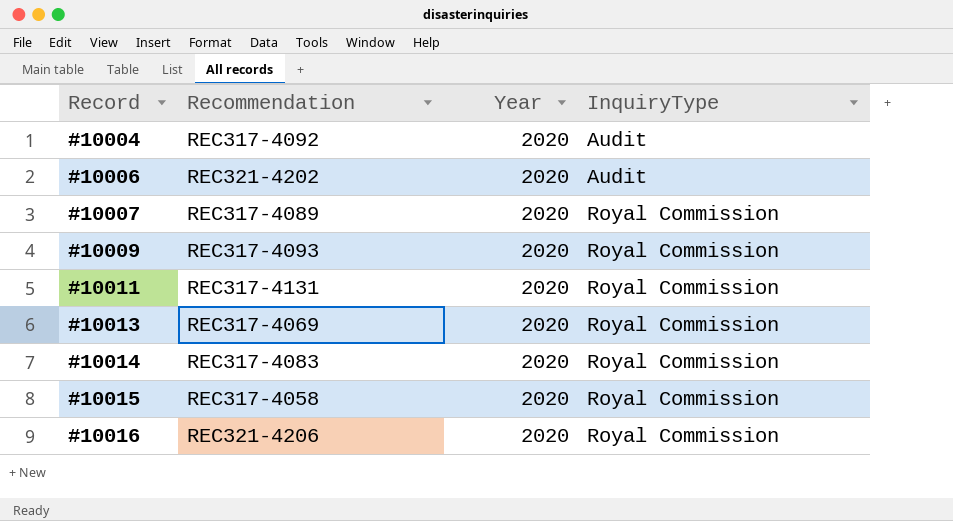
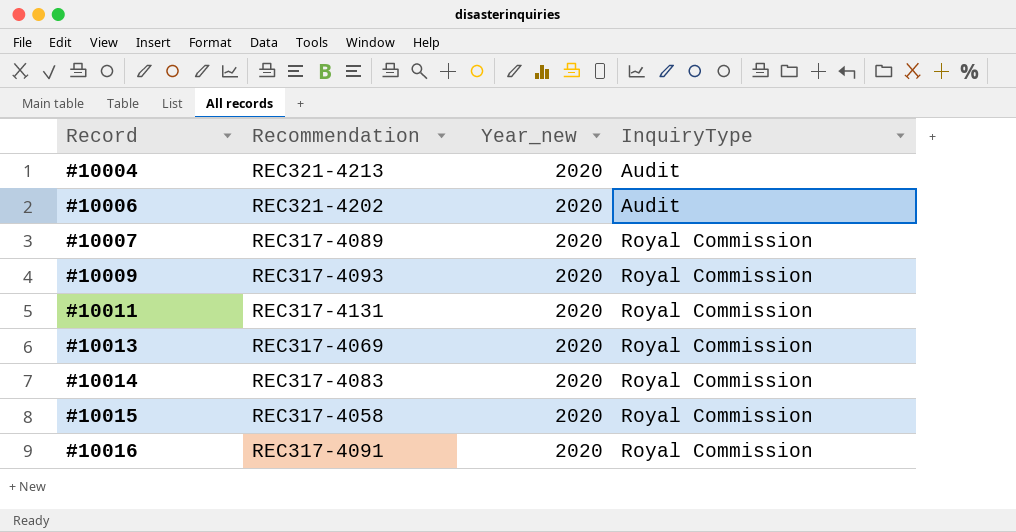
column name: Year -> Year_new
#10004 | Recommendation: REC317-4092 -> REC321-4213
#10016 | Recommendation: REC321-4206 -> REC317-4091

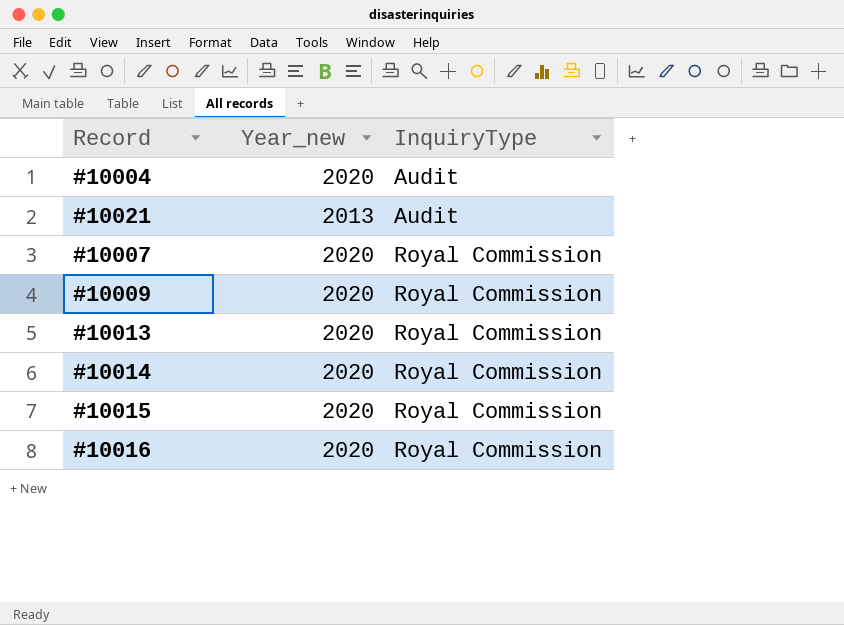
column Recommendation | position: 2 -> none
row #10006: REC321-4202 | 2020 | Audit -> none
row #10011: REC317-4131 | 2020 | Royal Commission -> none
row #10021: none -> 2013 | Audit

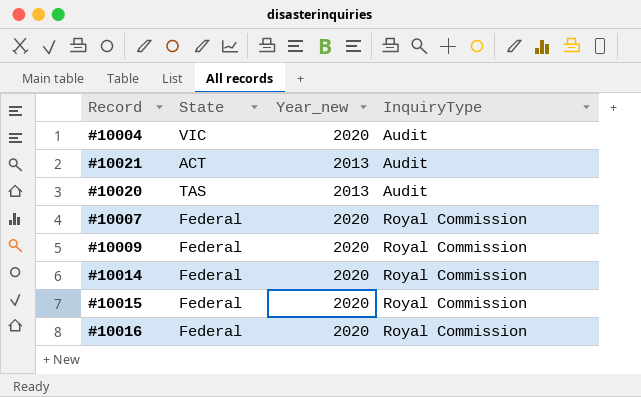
column State | position: none -> 2
row #10013: 2020 | Royal Commission -> none
row #10020: none -> TAS | 2013 | Audit

